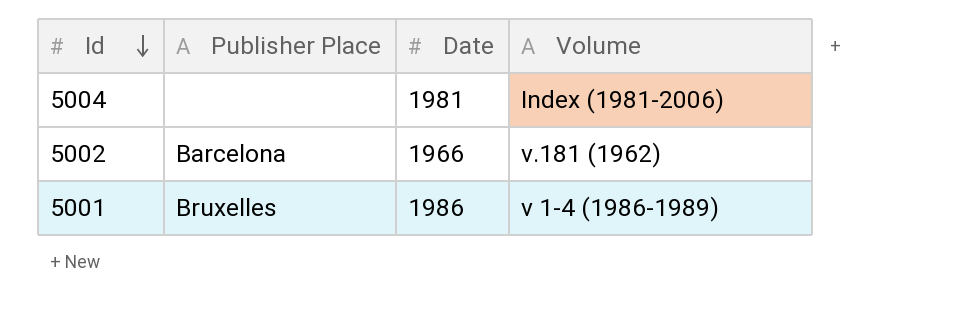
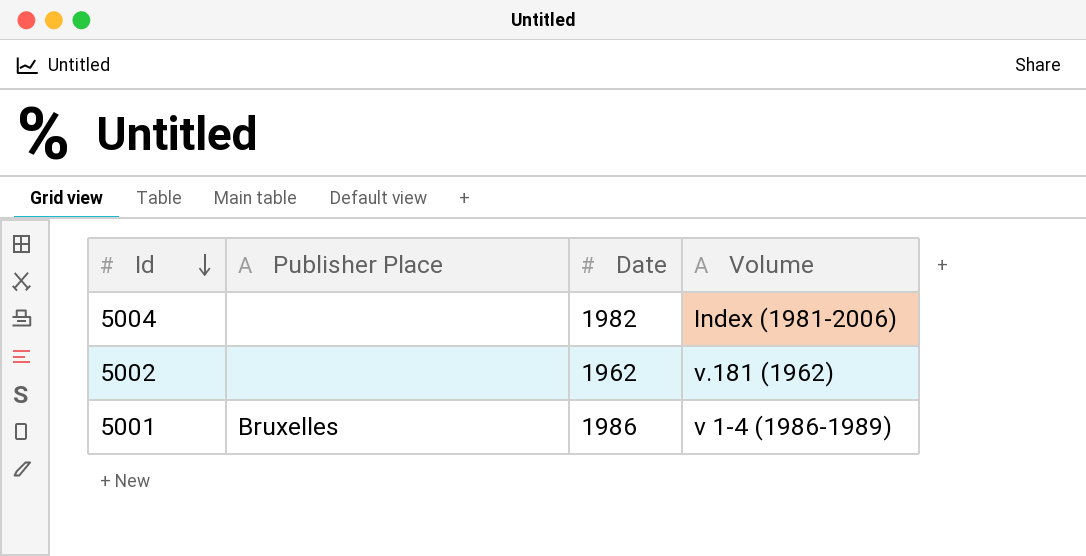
5004 | Date: 1981 -> 1982
5002 | Publisher Place: Barcelona -> none
5002 | Date: 1966 -> 1962

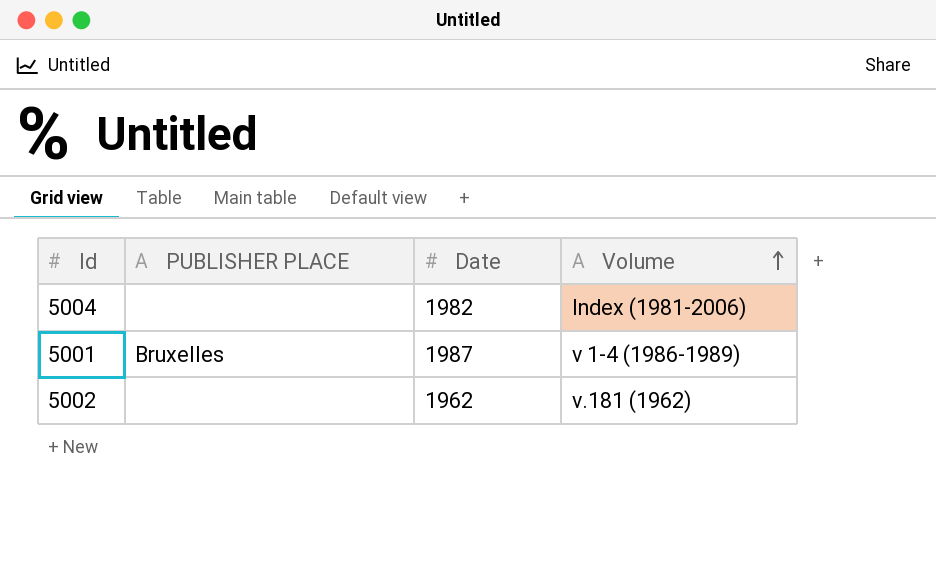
row order: Id descending -> Volume ascending
column name: Publisher Place -> PUBLISHER PLACE
5001 | Date: 1986 -> 1987

